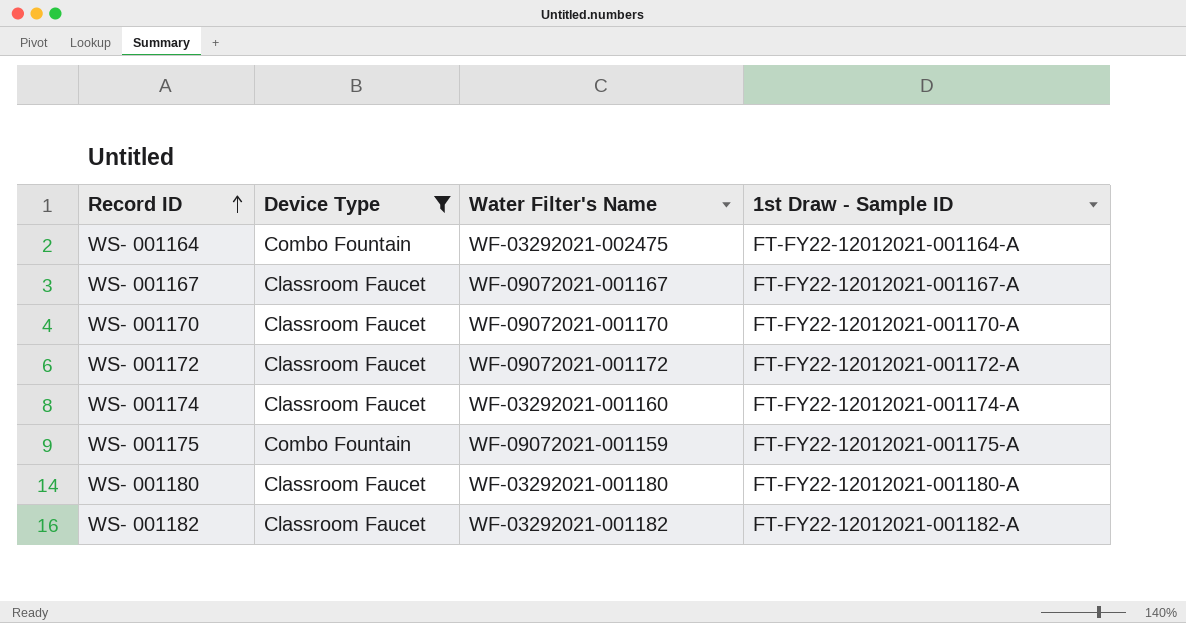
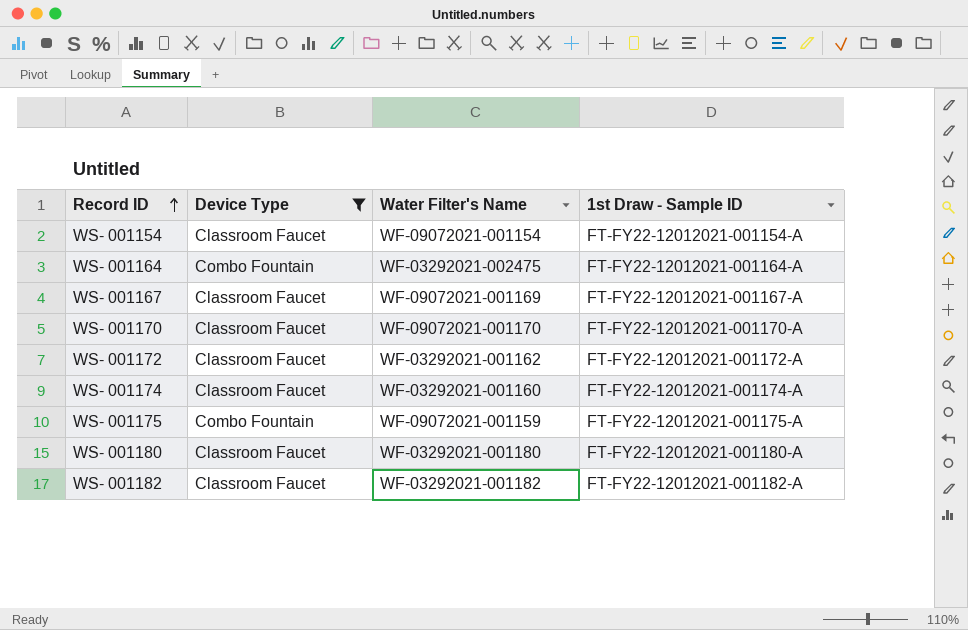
row WS- 001154: none -> Classroom Faucet | WF-09072021-001154 | FT-FY22-12012021-001154-A
WS- 001167 | Water Filter's Name: WF-09072021-001167 -> WF-09072021-001169
WS- 001172 | Water Filter's Name: WF-09072021-001172 -> WF-03292021-001162

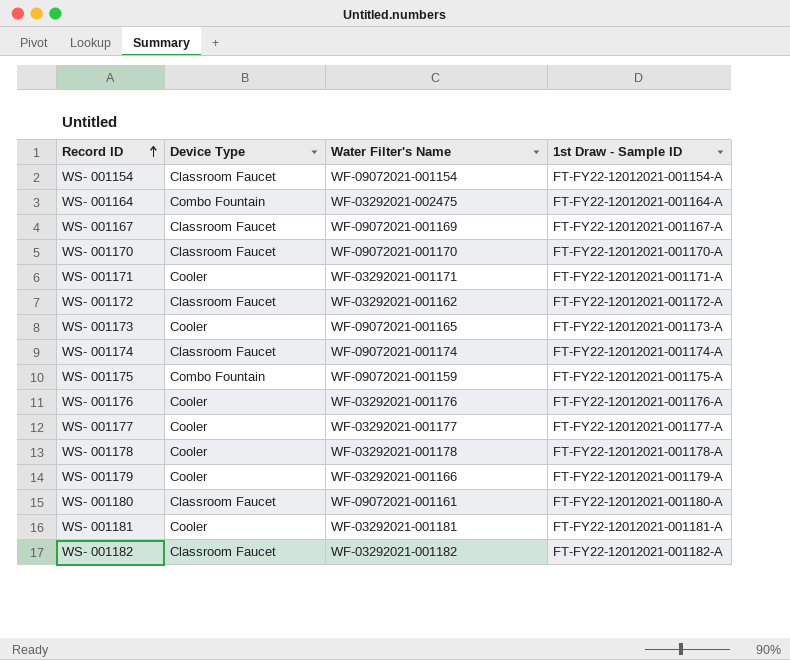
filter: Device Type != Cooler -> none
WS- 001174 | Water Filter's Name: WF-03292021-001160 -> WF-09072021-001174
WS- 001180 | Water Filter's Name: WF-03292021-001180 -> WF-09072021-001161

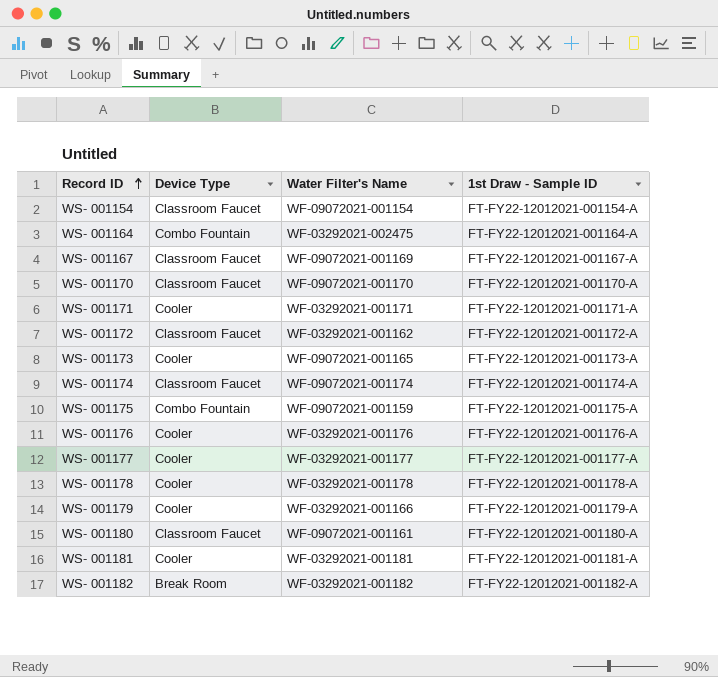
WS- 001182 | Device Type: Classroom Faucet -> Break Room

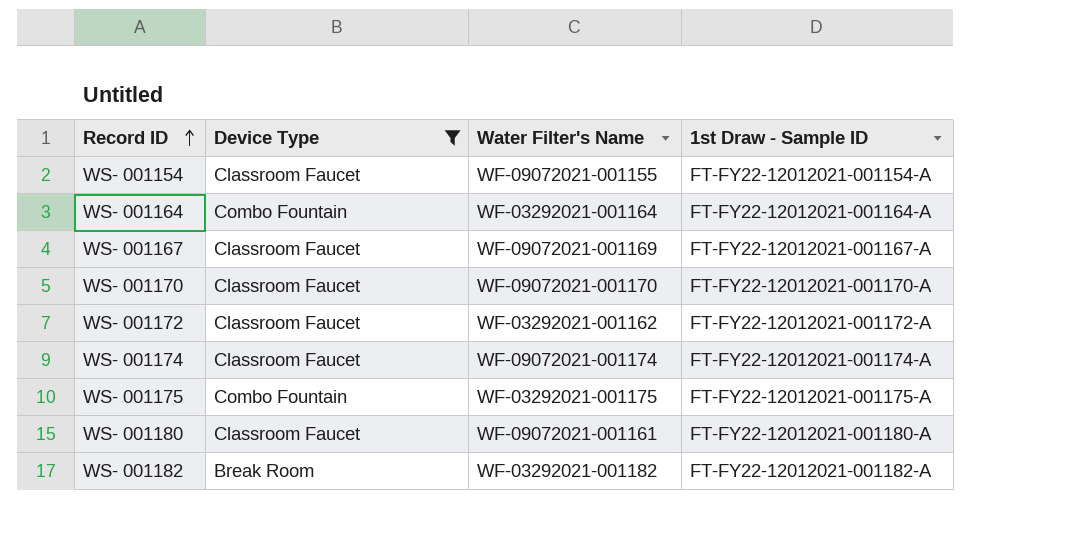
filter: none -> Device Type != Cooler
WS- 001154 | Water Filter's Name: WF-09072021-001154 -> WF-09072021-001155
WS- 001164 | Water Filter's Name: WF-03292021-002475 -> WF-03292021-001164
WS- 001175 | Water Filter's Name: WF-09072021-001159 -> WF-03292021-001175

